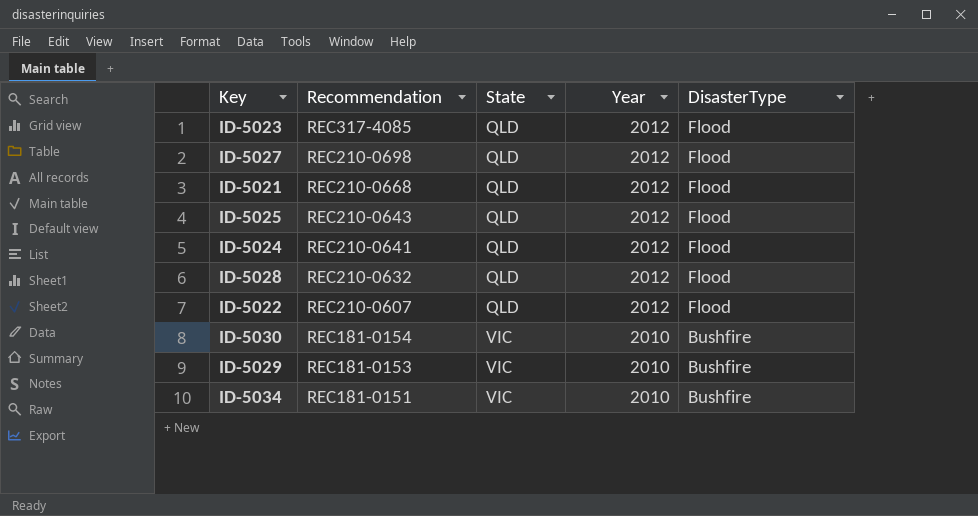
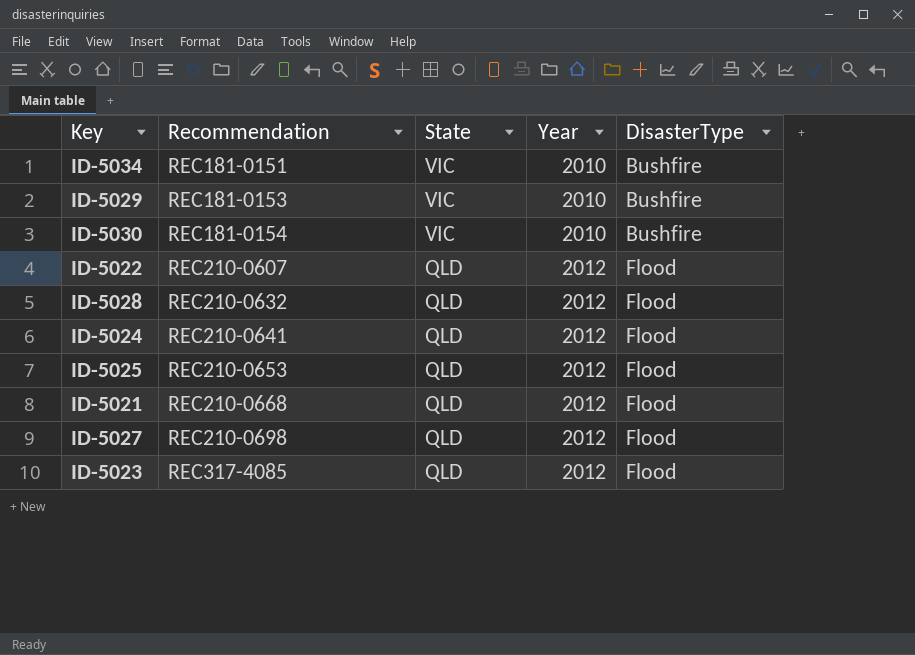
row order: Recommendation descending -> Recommendation ascending
ID-5025 | Recommendation: REC210-0643 -> REC210-0653

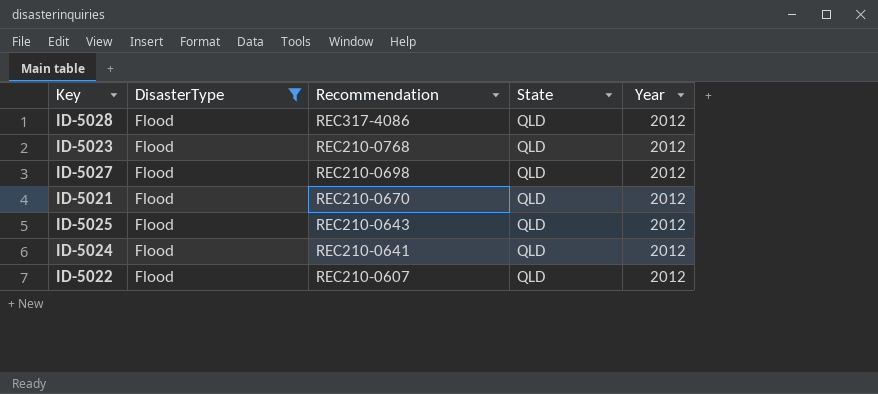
filter: none -> DisasterType = Flood
row order: Recommendation ascending -> Recommendation descending
column DisasterType | position: 5 -> 2
ID-5028 | Recommendation: REC210-0632 -> REC317-4086
ID-5023 | Recommendation: REC317-4085 -> REC210-0768
ID-5021 | Recommendation: REC210-0668 -> REC210-0670
ID-5025 | Recommendation: REC210-0653 -> REC210-0643

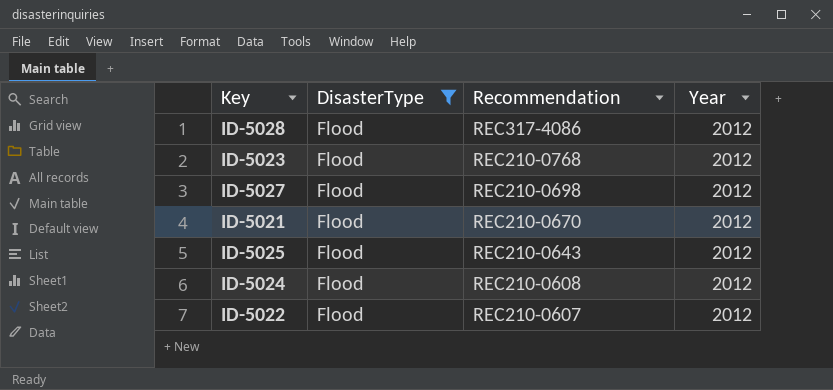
column State | position: 4 -> none
ID-5024 | Recommendation: REC210-0641 -> REC210-0608

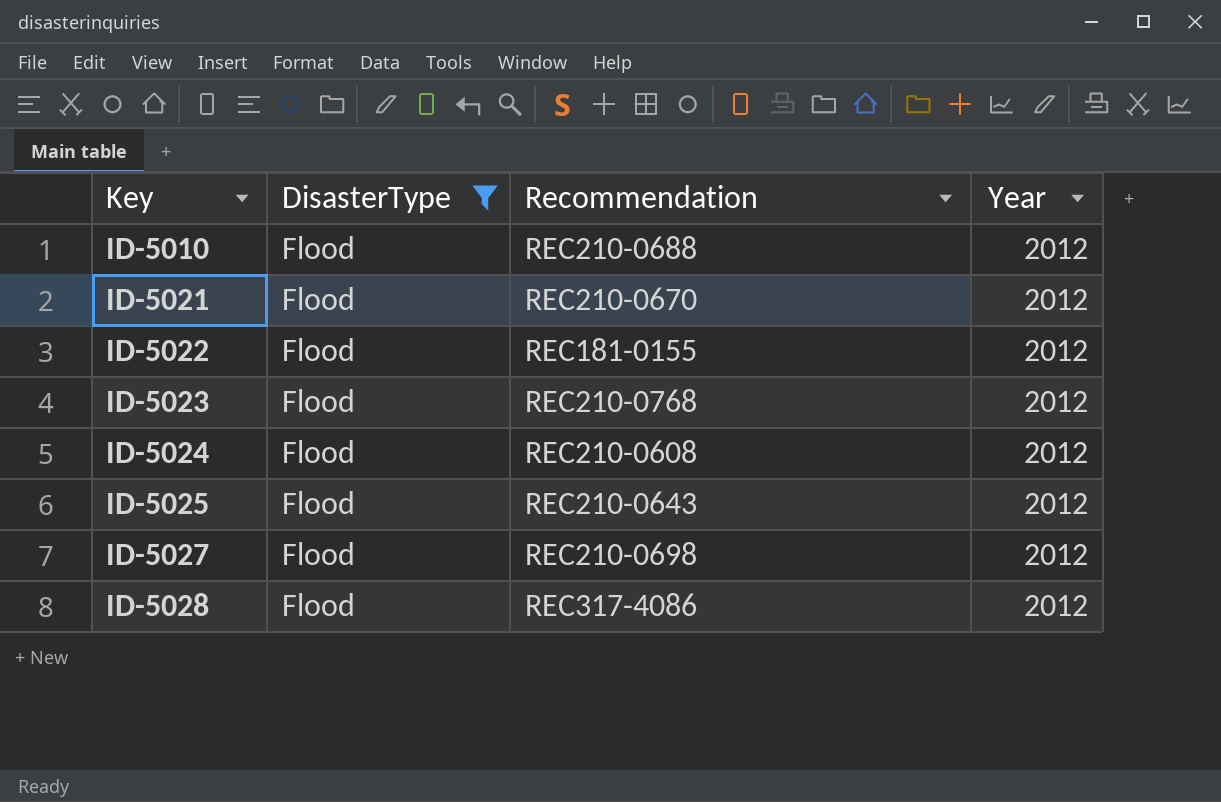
row order: Recommendation descending -> Key ascending
row ID-5010: none -> Flood | REC210-0688 | 2012
ID-5022 | Recommendation: REC210-0607 -> REC181-0155

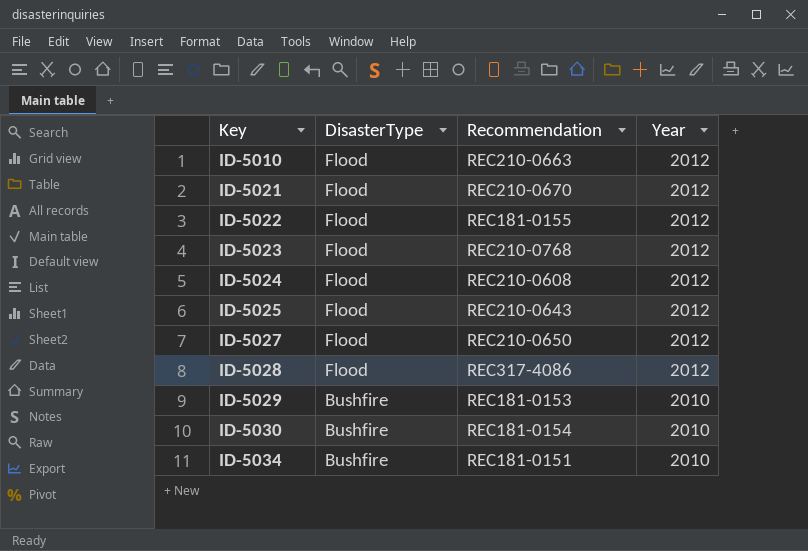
filter: DisasterType = Flood -> none
ID-5010 | Recommendation: REC210-0688 -> REC210-0663
ID-5027 | Recommendation: REC210-0698 -> REC210-0650

